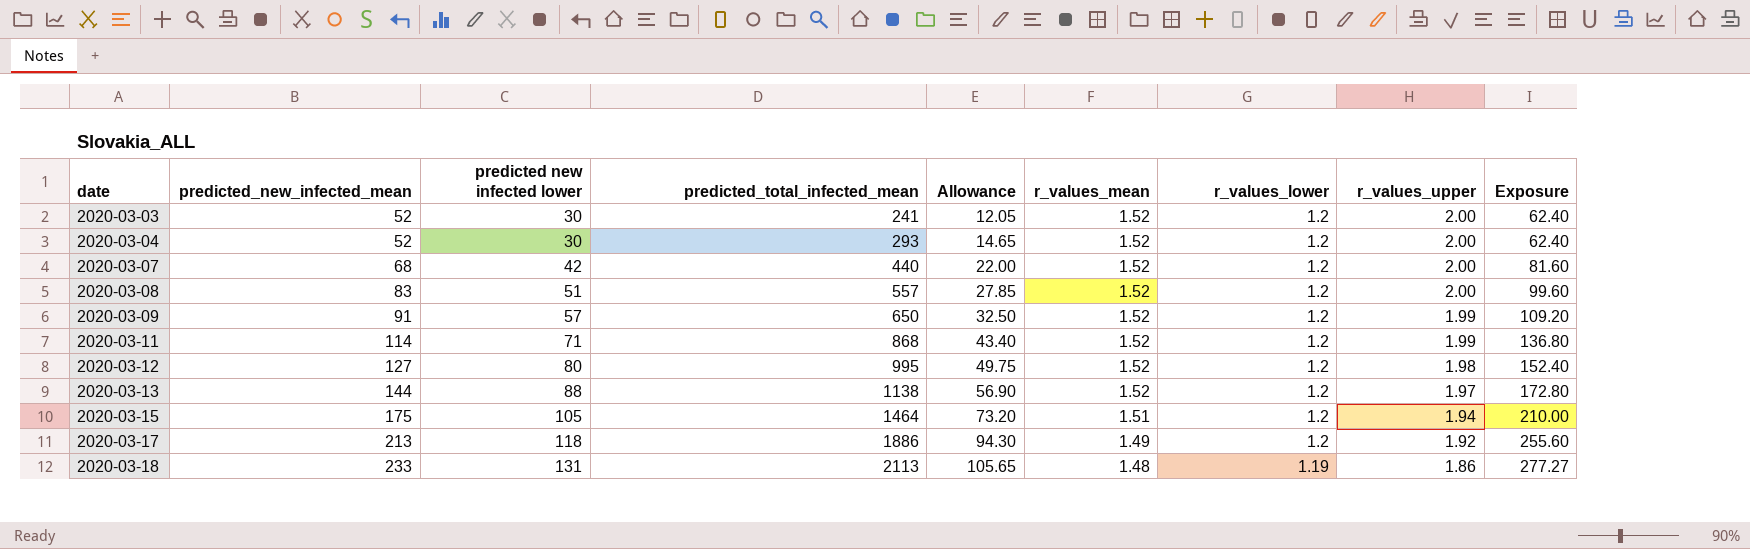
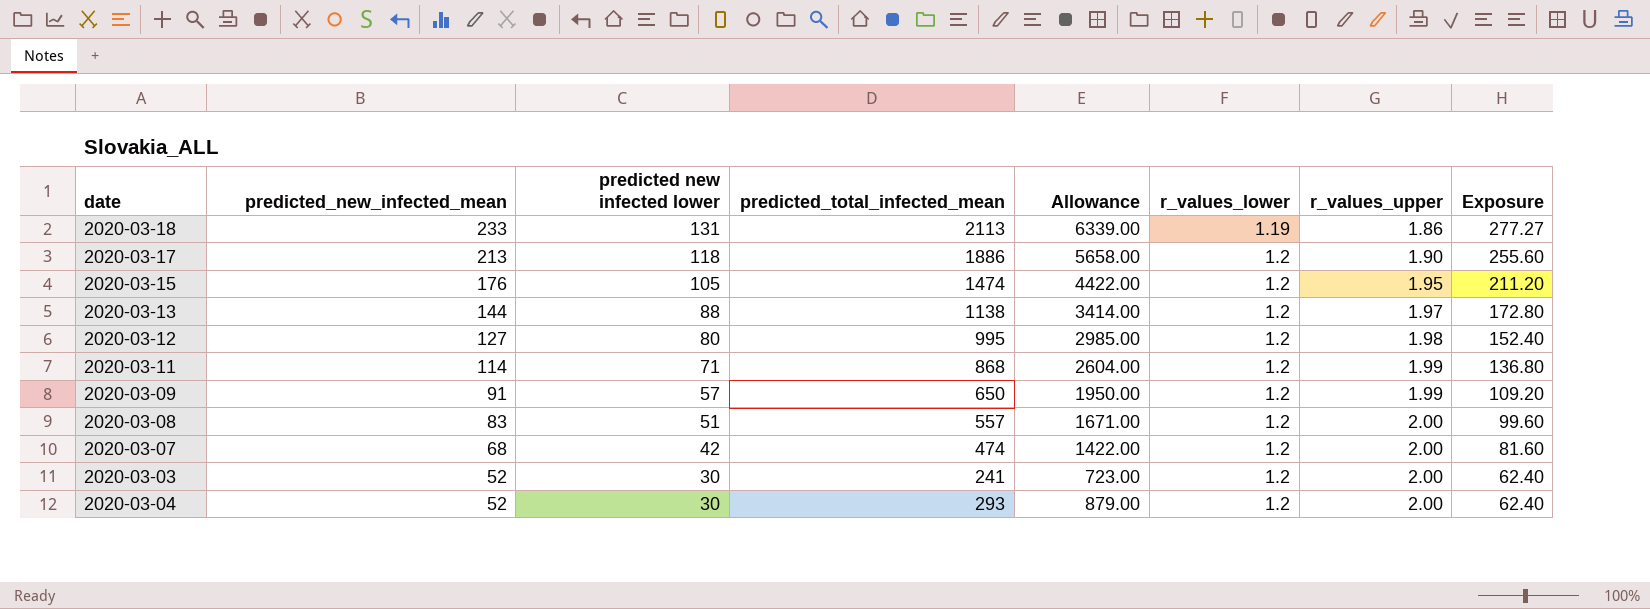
row order: date ascending -> predicted_new_infected_mean descending
column r_values_mean | position: 6 -> none
column Allowance | formula: [predicted_total_infected_mean] * 0.05 -> [predicted_total_infected_mean] * 3
2020-03-17 | r_values_upper: 1.92 -> 1.90
2020-03-15 | predicted_new_infected_mean: 175 -> 176
2020-03-15 | predicted_total_infected_mean: 1464 -> 1474
2020-03-15 | r_values_upper: 1.94 -> 1.95
2020-03-15 | Exposure: 210.00 -> 211.20
2020-03-07 | predicted_total_infected_mean: 440 -> 474

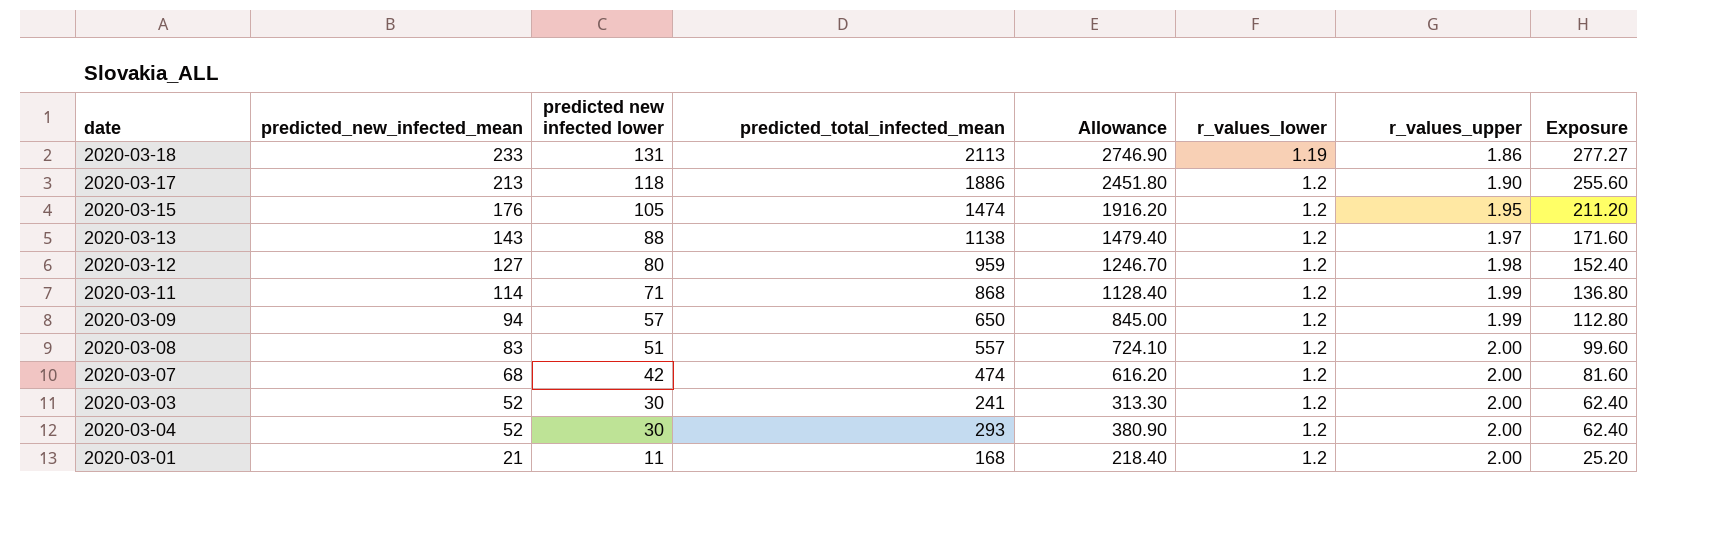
column Allowance | formula: [predicted_total_infected_mean] * 3 -> [predicted_total_infected_mean] * 1.3
2020-03-13 | predicted_new_infected_mean: 144 -> 143
2020-03-13 | Exposure: 172.80 -> 171.60
2020-03-12 | predicted_total_infected_mean: 995 -> 959
2020-03-09 | predicted_new_infected_mean: 91 -> 94
2020-03-09 | Exposure: 109.20 -> 112.80
row 2020-03-01: none -> 21 | 11 | 168 | 218.40 | 1.2 | 2.00 | 25.20

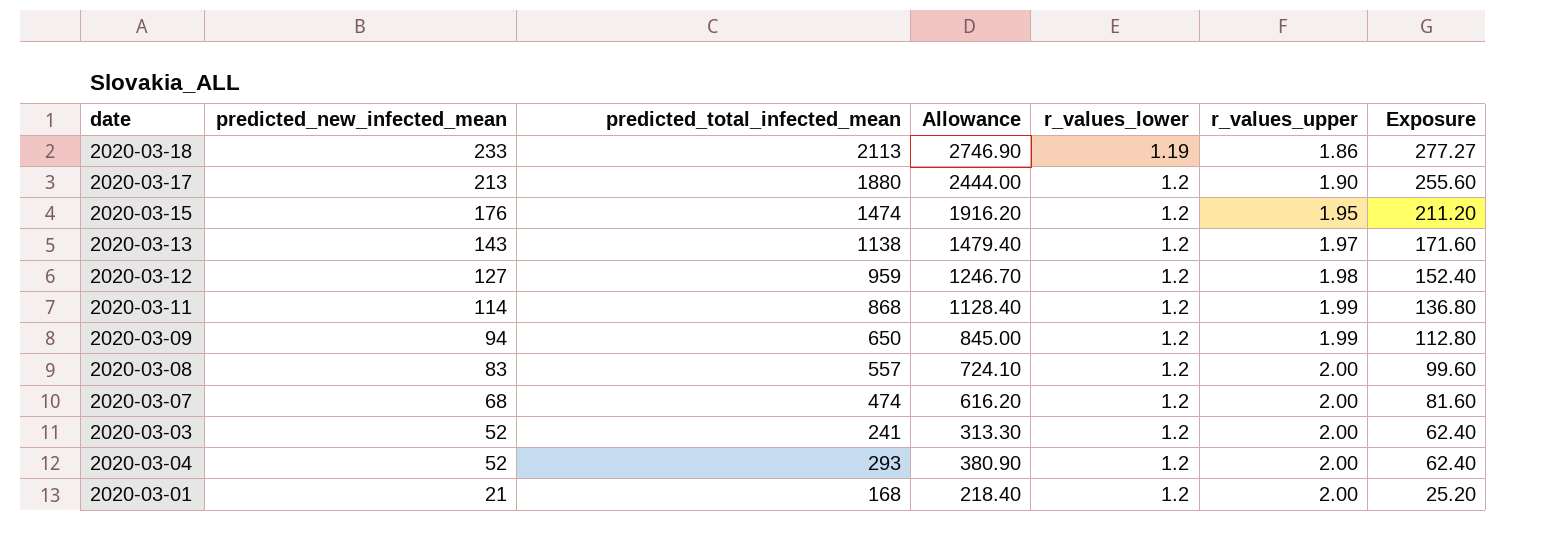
column predicted new infected lower | position: 3 -> none
2020-03-17 | predicted_total_infected_mean: 1886 -> 1880
2020-03-17 | Allowance: 2451.80 -> 2444.00

